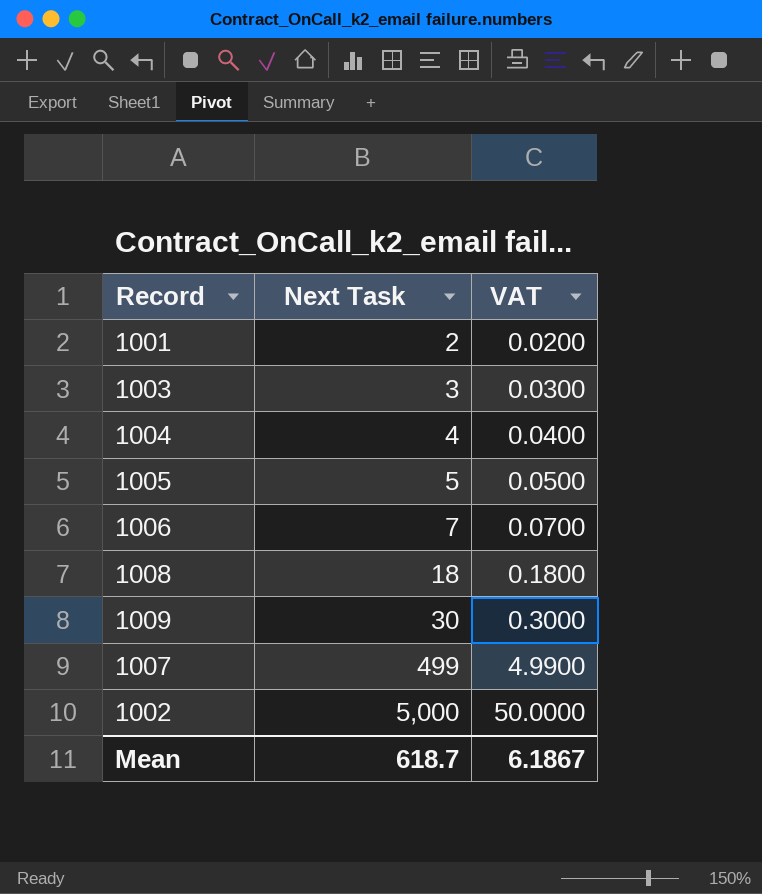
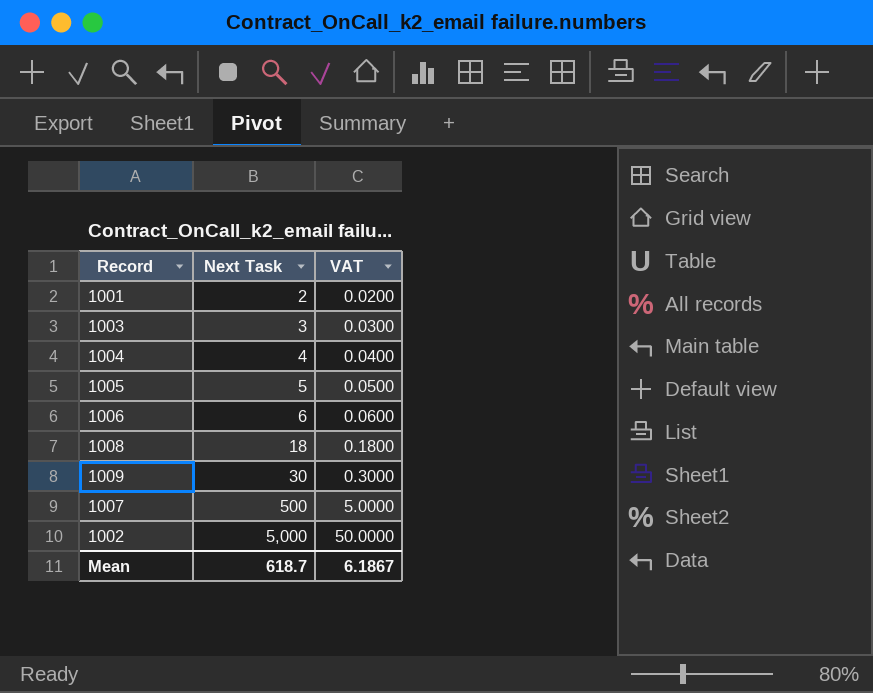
1006 | Next Task: 7 -> 6
1006 | VAT: 0.0700 -> 0.0600
1007 | Next Task: 499 -> 500
1007 | VAT: 4.9900 -> 5.0000

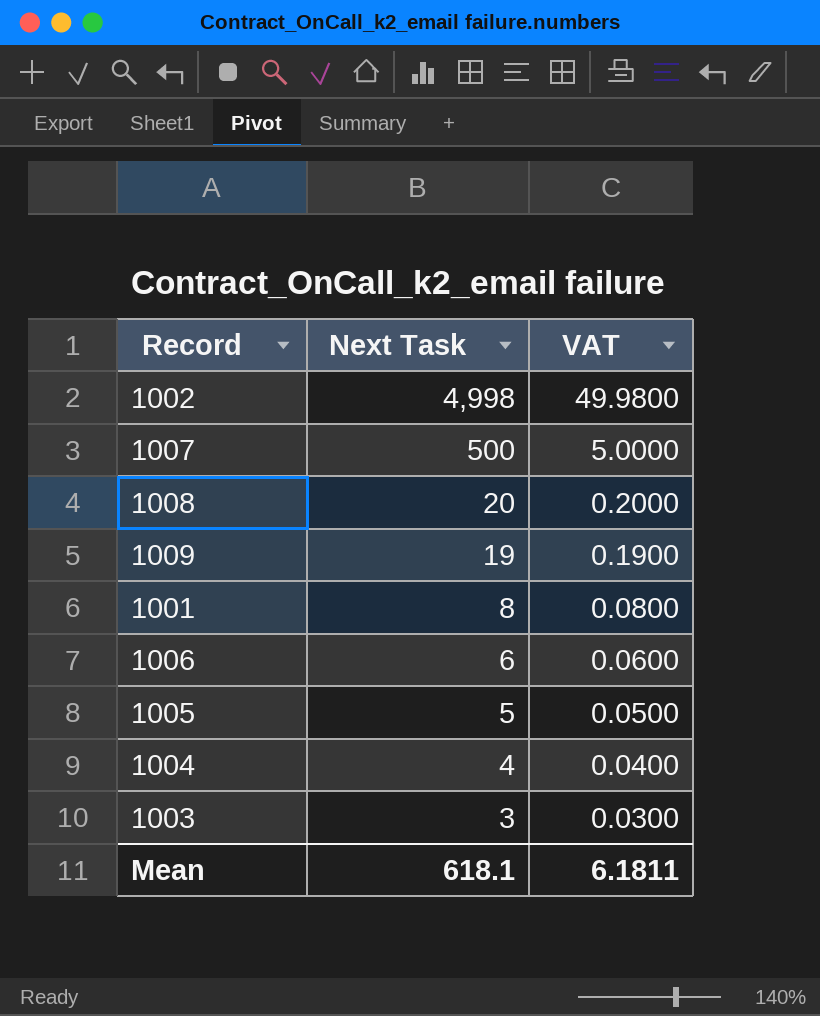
row order: Next Task ascending -> Next Task descending
1002 | Next Task: 5,000 -> 4,998
1002 | VAT: 50.0000 -> 49.9800
1008 | Next Task: 18 -> 20
1008 | VAT: 0.1800 -> 0.2000
1009 | Next Task: 30 -> 19
1009 | VAT: 0.3000 -> 0.1900
1001 | Next Task: 2 -> 8
1001 | VAT: 0.0200 -> 0.0800
Mean | Next Task: 618.7 -> 618.1
Mean | VAT: 6.1867 -> 6.1811

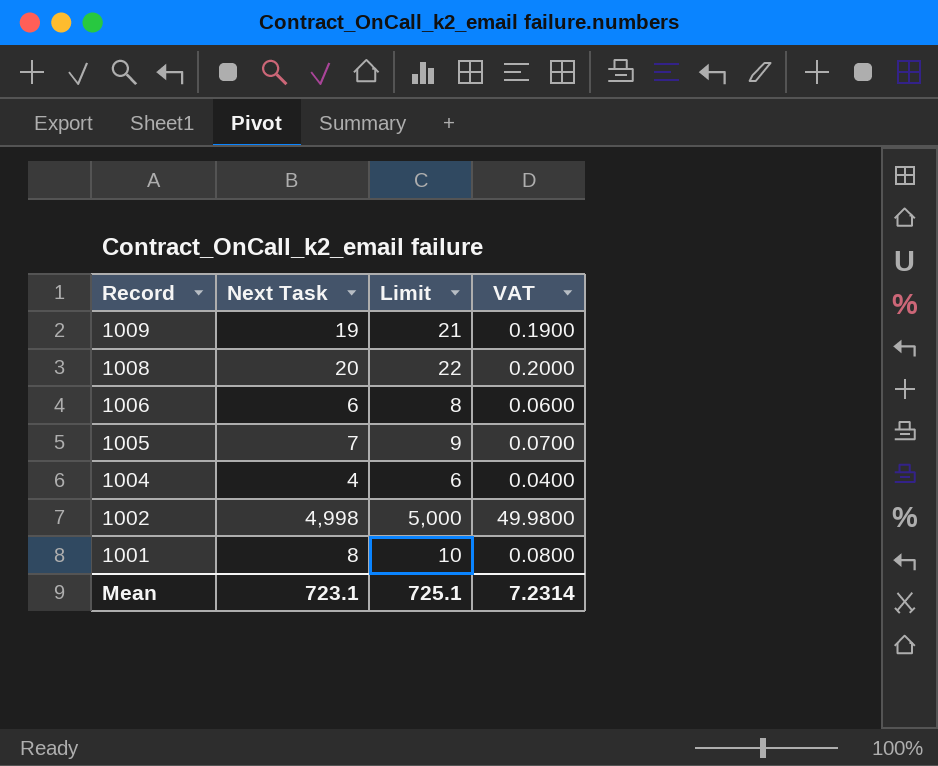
row order: Next Task descending -> Record descending
column Limit | formula: none -> [Next Task] + 2
row 1007: 500 | 5.0000 -> none
row 1003: 3 | 0.0300 -> none
1005 | Next Task: 5 -> 7
1005 | VAT: 0.0500 -> 0.0700
Mean | Next Task: 618.1 -> 723.1
Mean | VAT: 6.1811 -> 7.2314

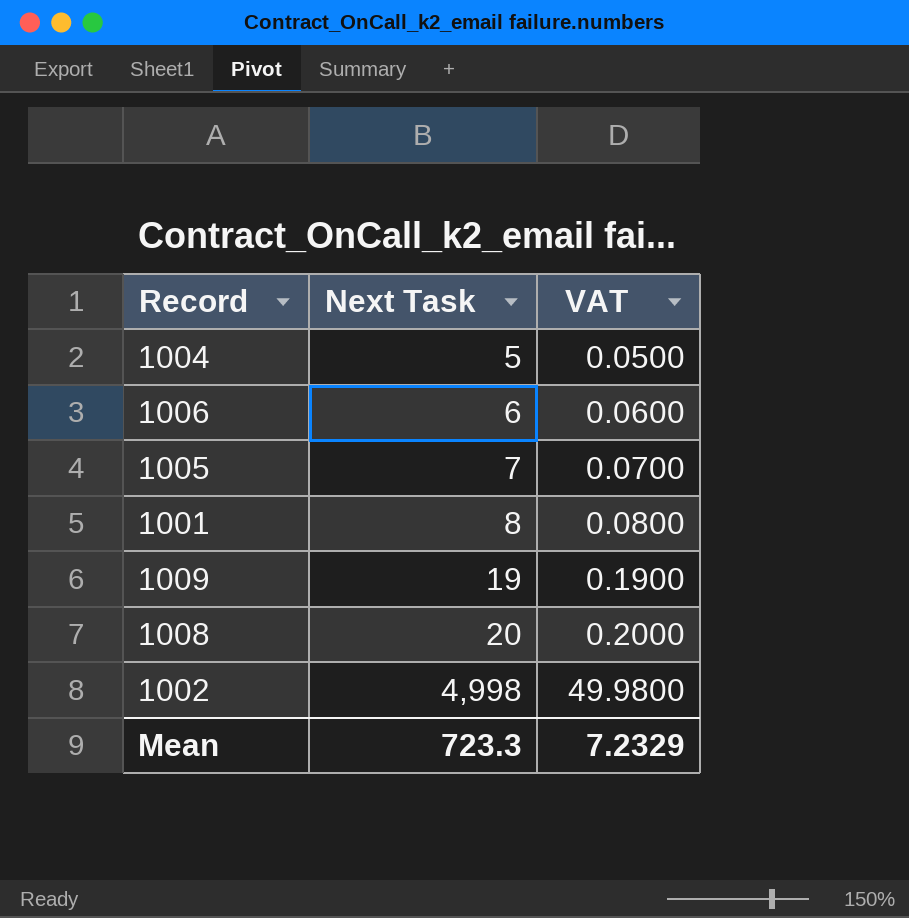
row order: Record descending -> Next Task ascending
column Limit | formula: [Next Task] + 2 -> none
1004 | Next Task: 4 -> 5
1004 | VAT: 0.0400 -> 0.0500
Mean | Next Task: 723.1 -> 723.3
Mean | VAT: 7.2314 -> 7.2329

